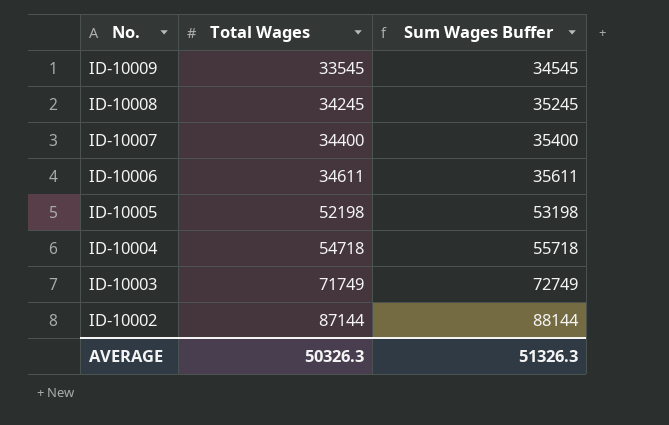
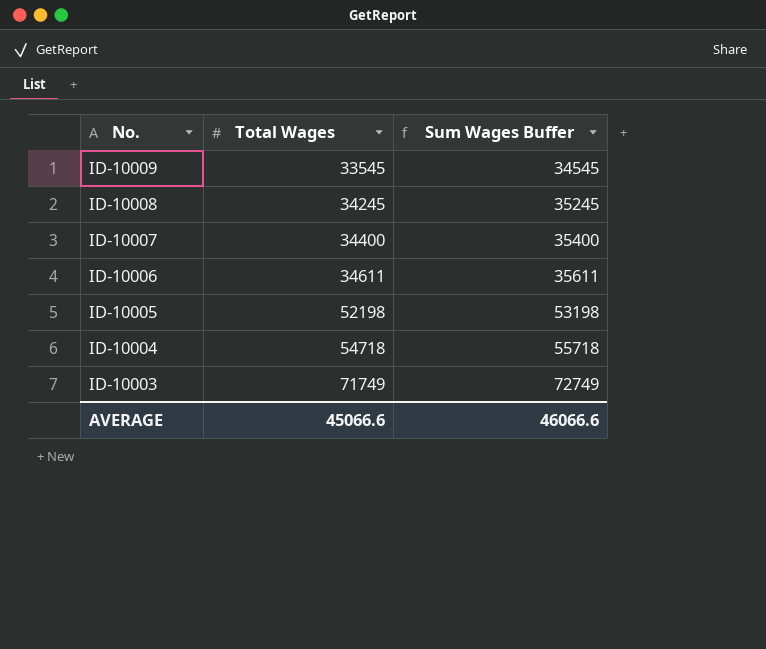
row ID-10002: 87144 | 88144 -> none
AVERAGE | Total Wages: 50326.3 -> 45066.6
AVERAGE | Sum Wages Buffer: 51326.3 -> 46066.6

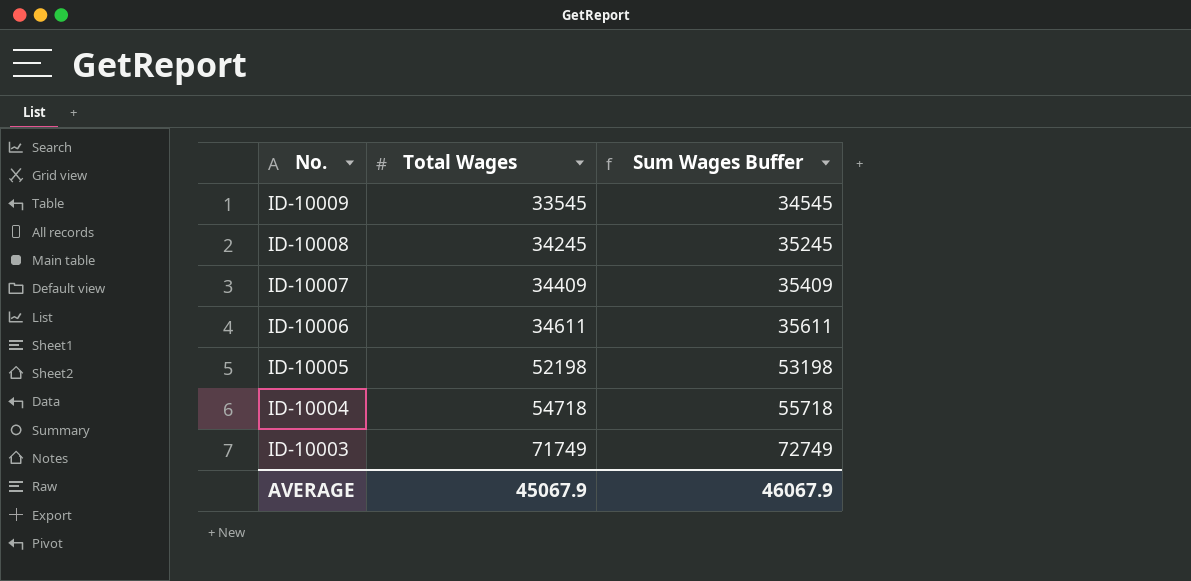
ID-10007 | Total Wages: 34400 -> 34409
ID-10007 | Sum Wages Buffer: 35400 -> 35409
AVERAGE | Total Wages: 45066.6 -> 45067.9
AVERAGE | Sum Wages Buffer: 46066.6 -> 46067.9

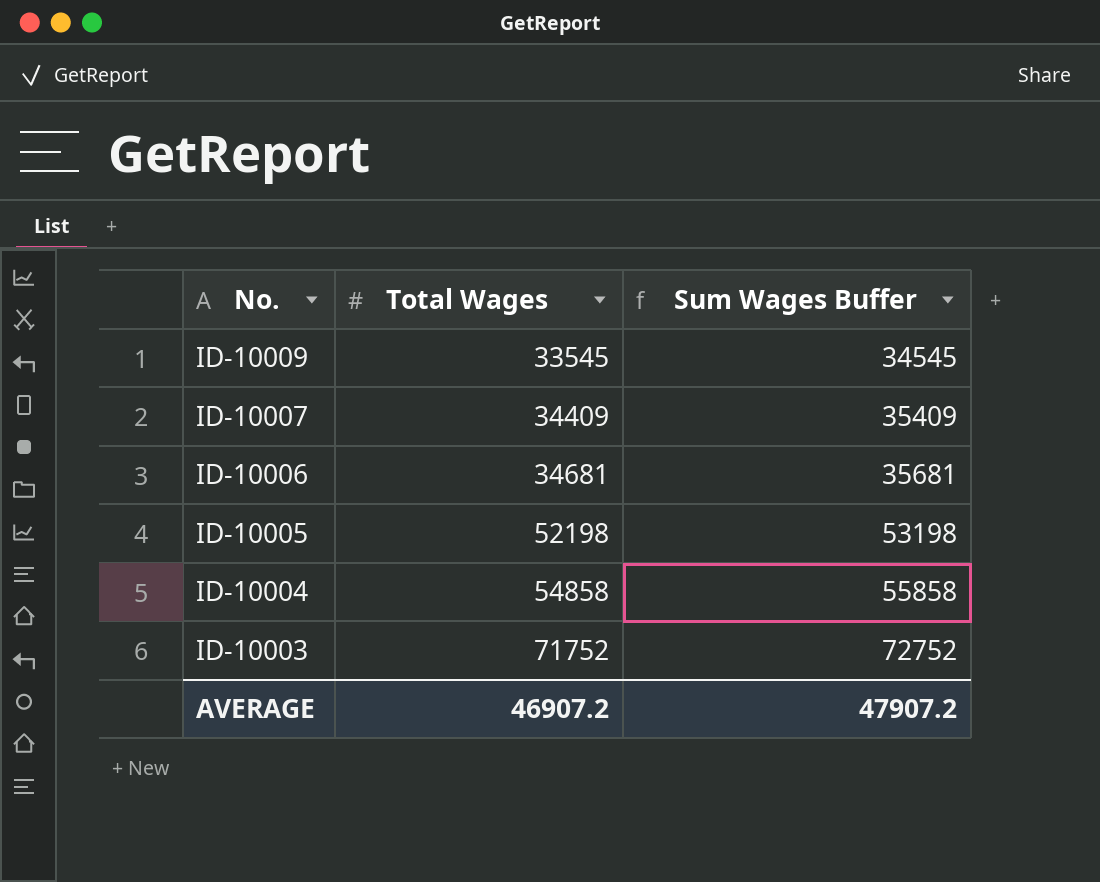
row ID-10008: 34245 | 35245 -> none
ID-10006 | Total Wages: 34611 -> 34681
ID-10006 | Sum Wages Buffer: 35611 -> 35681
ID-10004 | Total Wages: 54718 -> 54858
ID-10004 | Sum Wages Buffer: 55718 -> 55858
ID-10003 | Total Wages: 71749 -> 71752
ID-10003 | Sum Wages Buffer: 72749 -> 72752
AVERAGE | Total Wages: 45067.9 -> 46907.2
AVERAGE | Sum Wages Buffer: 46067.9 -> 47907.2

